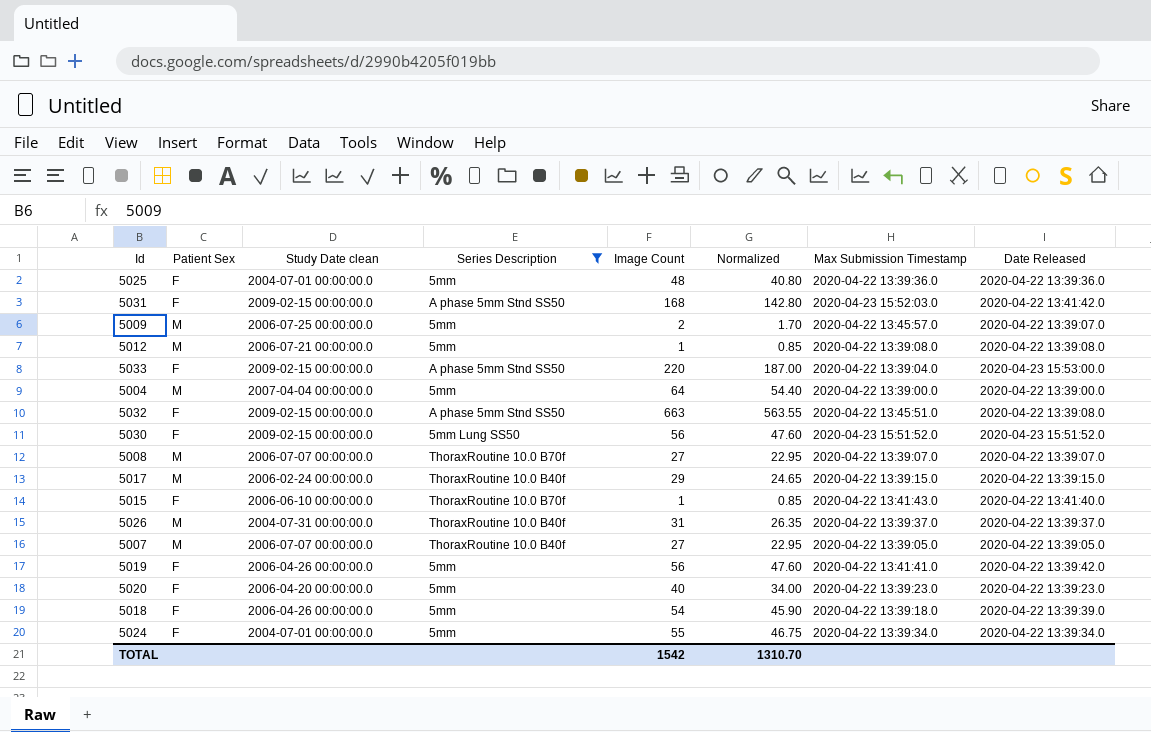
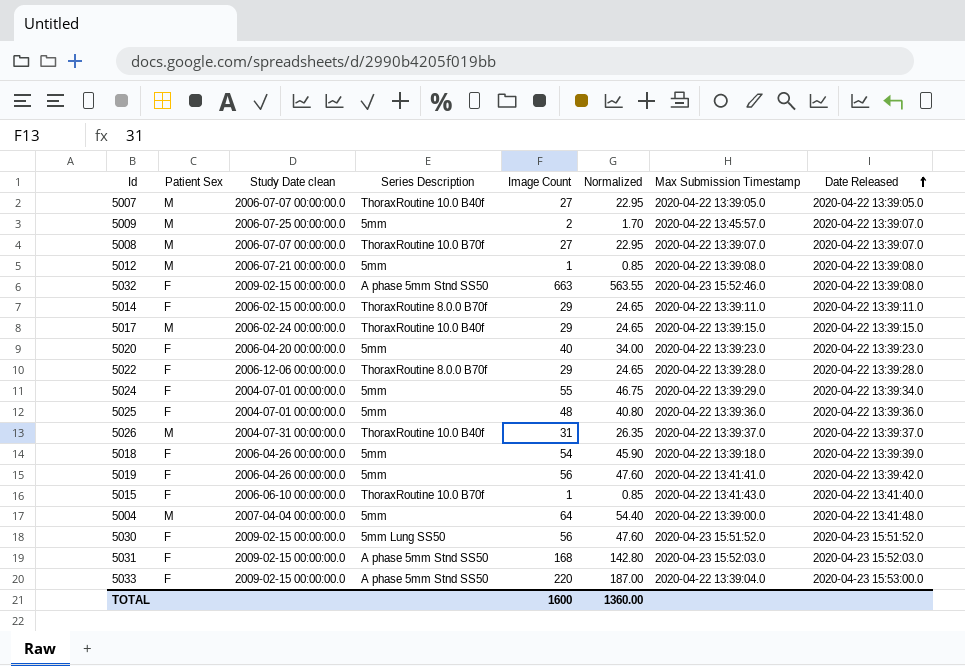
filter: Series Description != ThoraxRoutine 8.0.0 B70f -> none
row order: none -> Date Released ascending
5032 | Max Submission Timestamp: 2020-04-22 13:45:51.0 -> 2020-04-23 15:52:46.0
5024 | Max Submission Timestamp: 2020-04-22 13:39:34.0 -> 2020-04-22 13:39:29.0
5004 | Date Released: 2020-04-22 13:39:00.0 -> 2020-04-22 13:41:48.0
5031 | Date Released: 2020-04-22 13:41:42.0 -> 2020-04-23 15:52:03.0
TOTAL | Image Count: 1542 -> 1600
TOTAL | Normalized: 1310.70 -> 1360.00

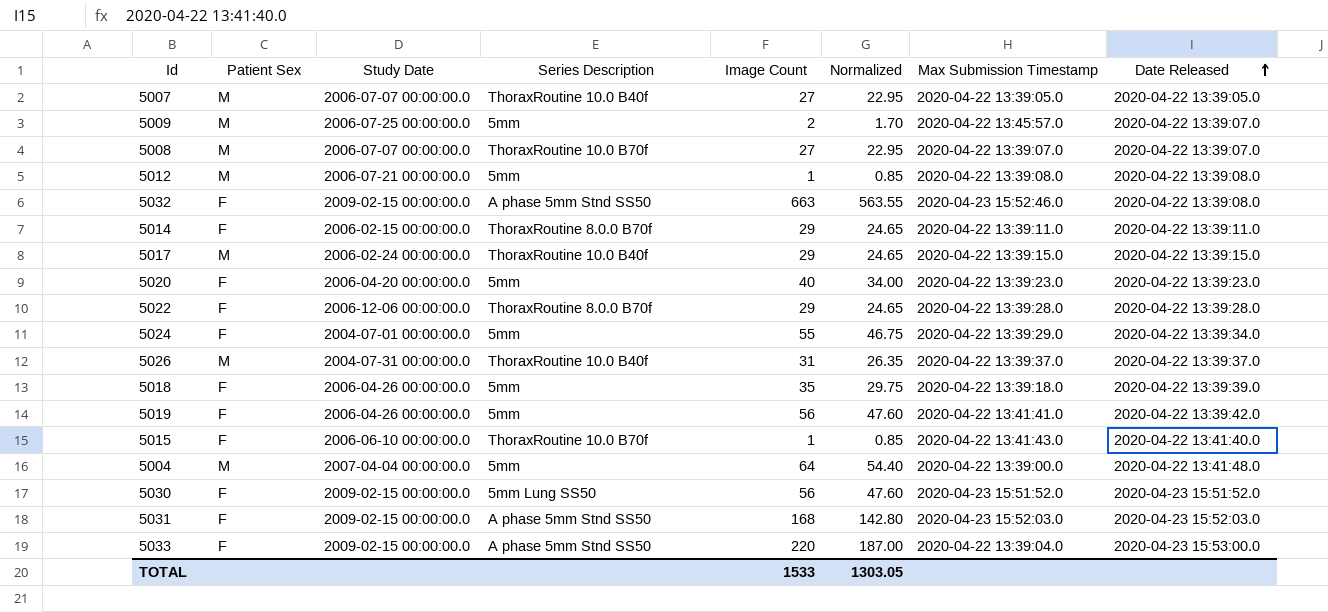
column name: Study Date clean -> Study Date
row 5025: F | 2004-07-01 00:00:00.0 | 5mm | 48 | 40.80 | 2020-04-22 13:39:36.0 | 2020-04-22 13:39:36.0 -> none
5018 | Image Count: 54 -> 35
5018 | Normalized: 45.90 -> 29.75
TOTAL | Image Count: 1600 -> 1533
TOTAL | Normalized: 1360.00 -> 1303.05

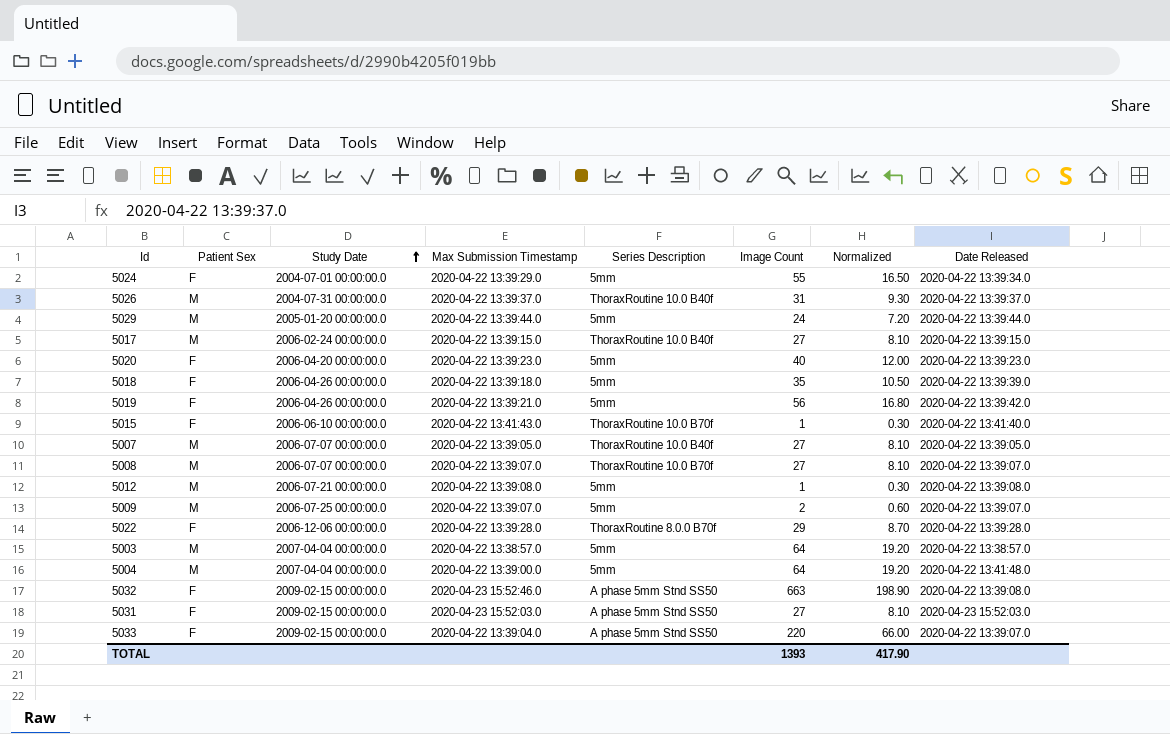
row order: Date Released ascending -> Study Date ascending
column Max Submission Timestamp | position: 7 -> 4
column Normalized | formula: [Image Count] * 0.85 -> [Image Count] * 0.3
row 5014: F | 2006-02-15 00:00:00.0 | ThoraxRoutine 8.0.0 B70f | 29 | 24.65 | 2020-04-22 13:39:11.0 | 2020-04-22 13:39:11.0 -> none
row 5030: F | 2009-02-15 00:00:00.0 | 5mm Lung SS50 | 56 | 47.60 | 2020-04-23 15:51:52.0 | 2020-04-23 15:51:52.0 -> none
row 5029: none -> M | 2005-01-20 00:00:00.0 | 2020-04-22 13:39:44.0 | 5mm | 24 | 7.20 | 2020-04-22 13:39:44.0
5017 | Image Count: 29 -> 27
5019 | Max Submission Timestamp: 2020-04-22 13:41:41.0 -> 2020-04-22 13:39:21.0
5009 | Max Submission Timestamp: 2020-04-22 13:45:57.0 -> 2020-04-22 13:39:07.0
row 5003: none -> M | 2007-04-04 00:00:00.0 | 2020-04-22 13:38:57.0 | 5mm | 64 | 19.20 | 2020-04-22 13:38:57.0
5031 | Image Count: 168 -> 27
5033 | Date Released: 2020-04-23 15:53:00.0 -> 2020-04-22 13:39:07.0
TOTAL | Image Count: 1533 -> 1393
TOTAL | Normalized: 1303.05 -> 417.90

